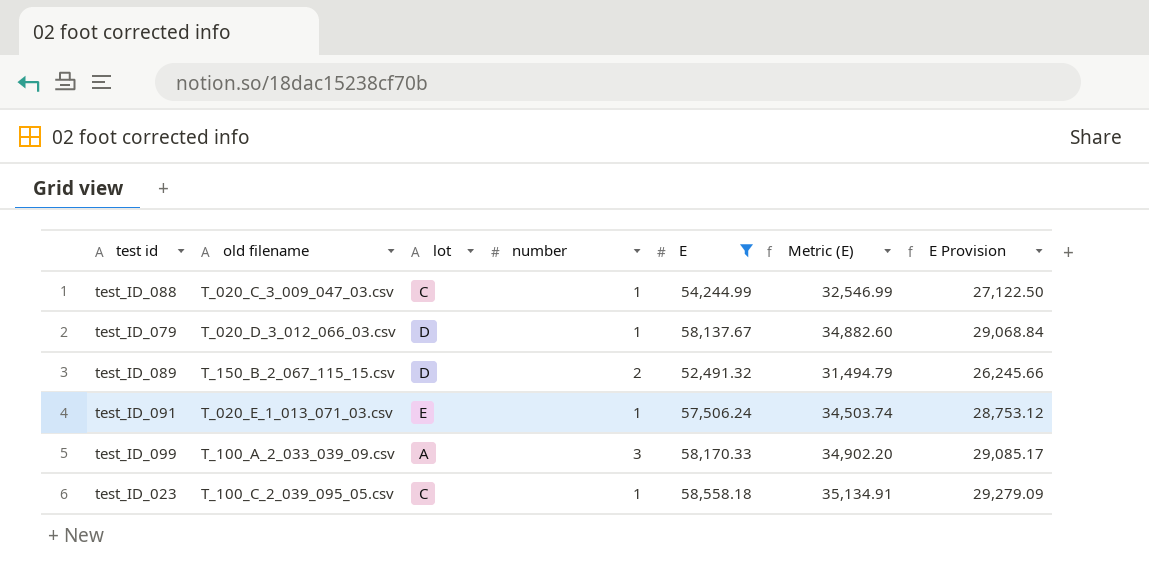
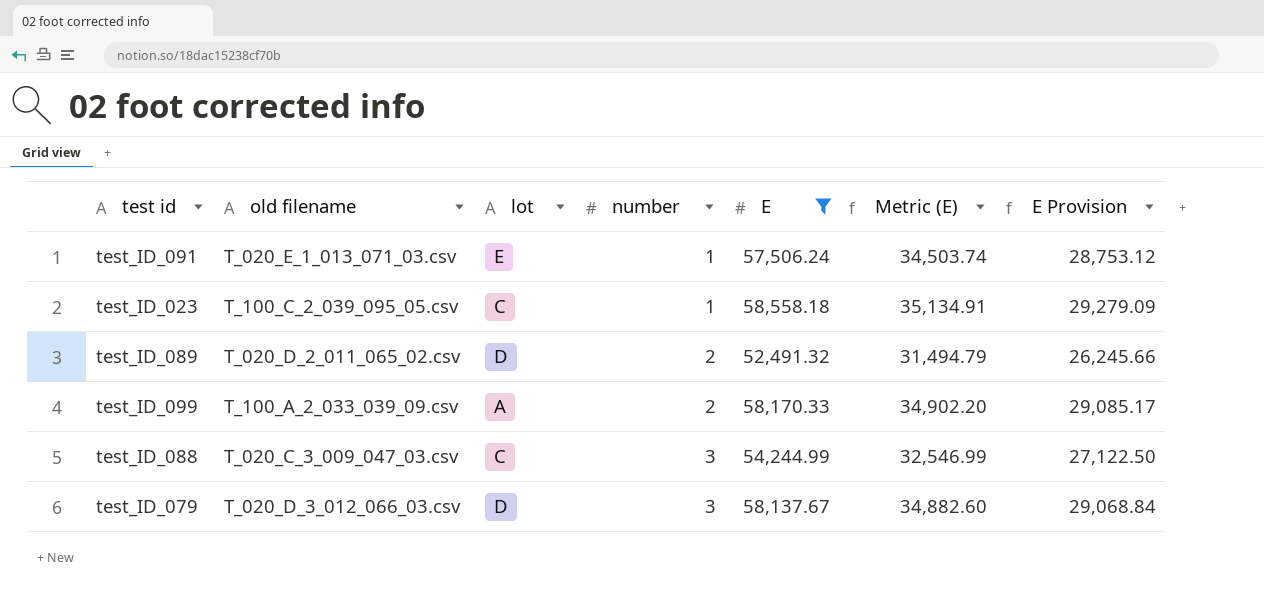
row order: none -> number ascending
test_ID_089 | old filename: T_150_B_2_067_115_15.csv -> T_020_D_2_011_065_02.csv
test_ID_099 | number: 3 -> 2
test_ID_088 | number: 1 -> 3
test_ID_079 | number: 1 -> 3

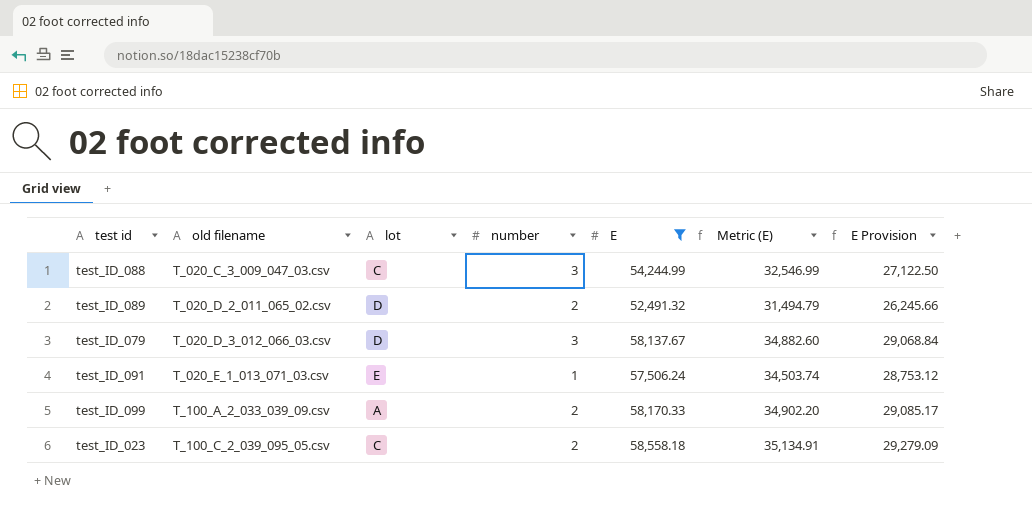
row order: number ascending -> old filename ascending
test_ID_023 | number: 1 -> 2

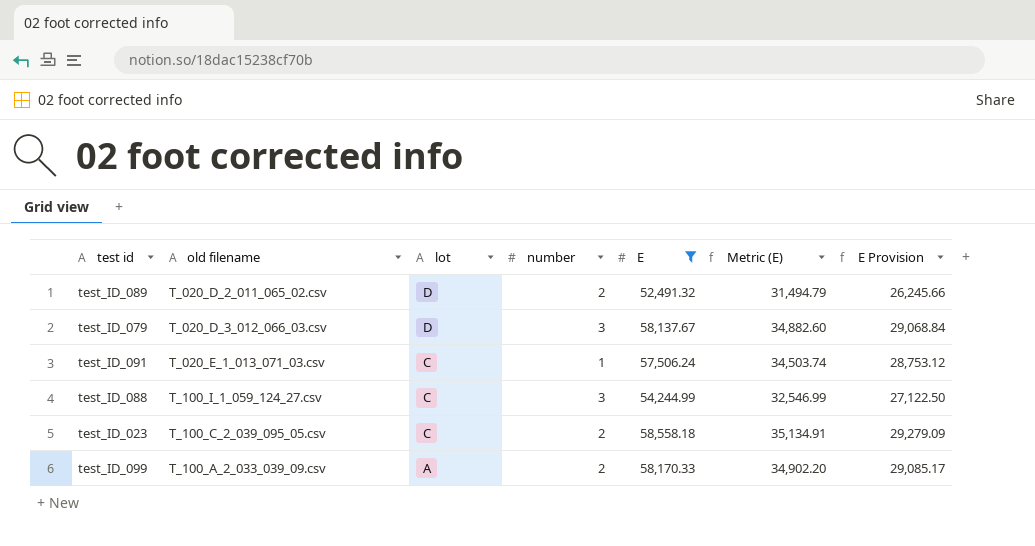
row order: old filename ascending -> lot descending
test_ID_091 | lot: E -> C
test_ID_088 | old filename: T_020_C_3_009_047_03.csv -> T_100_I_1_059_124_27.csv

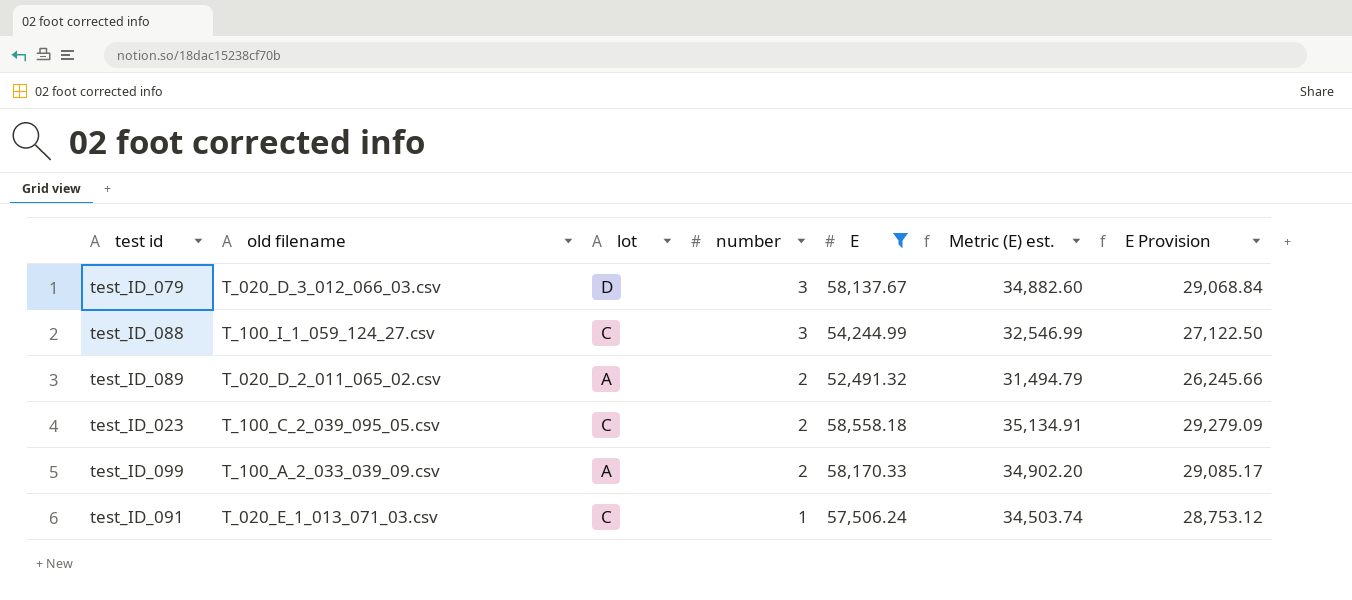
row order: lot descending -> number descending
column name: Metric (E) -> Metric (E) est.
test_ID_089 | lot: D -> A

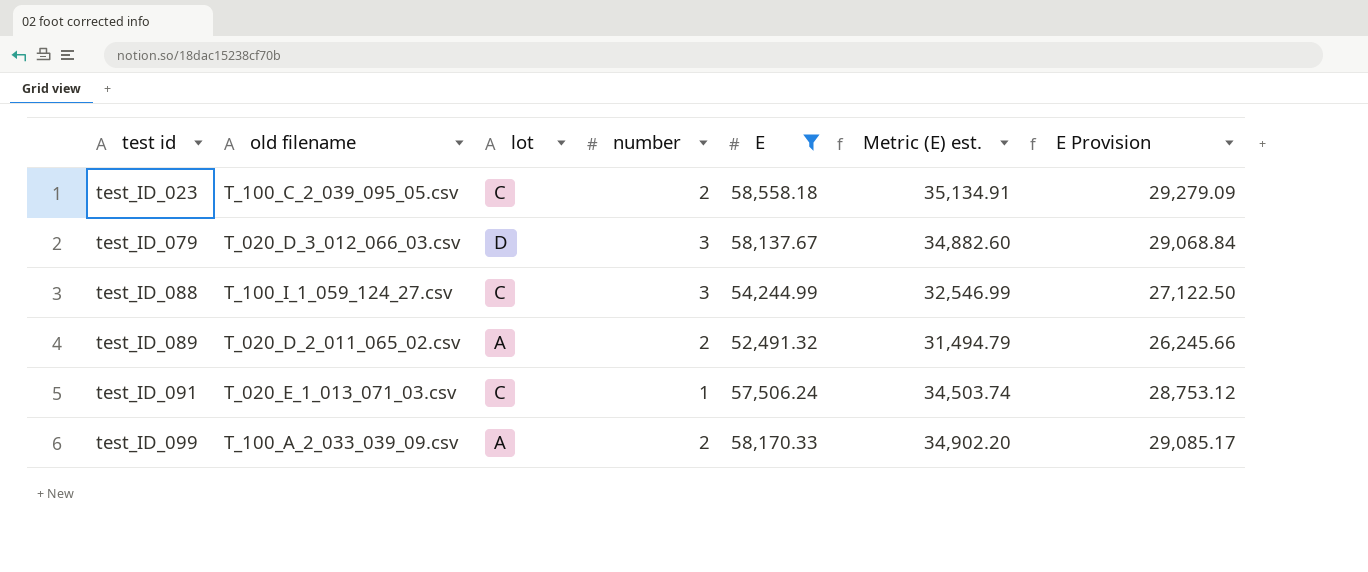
row order: number descending -> test id ascending

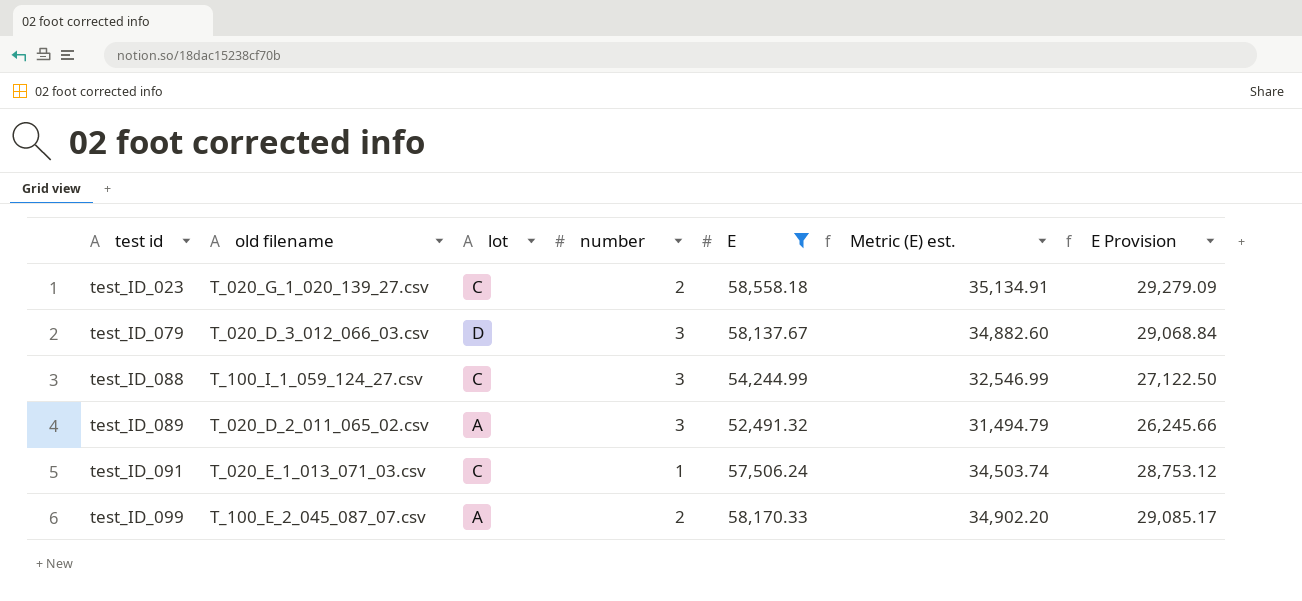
test_ID_023 | old filename: T_100_C_2_039_095_05.csv -> T_020_G_1_020_139_27.csv
test_ID_089 | number: 2 -> 3
test_ID_099 | old filename: T_100_A_2_033_039_09.csv -> T_100_E_2_045_087_07.csv

